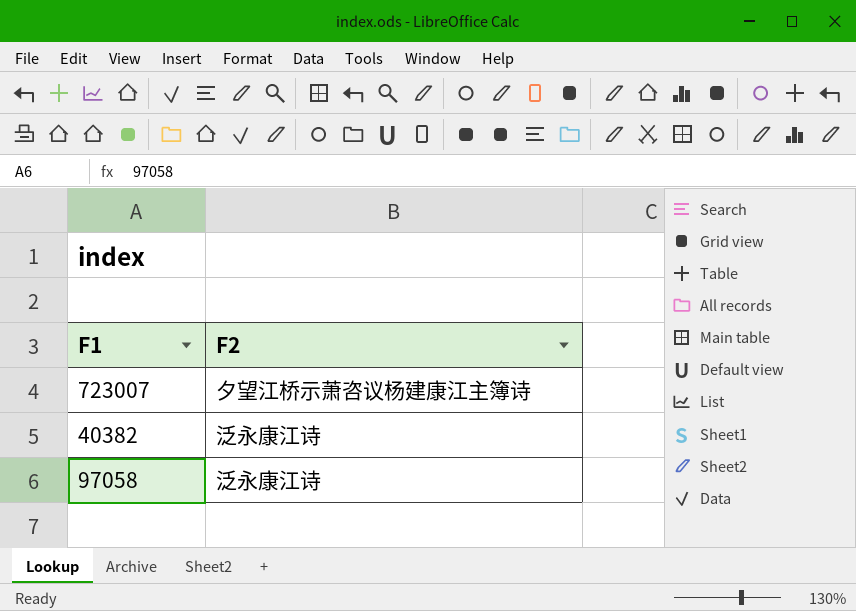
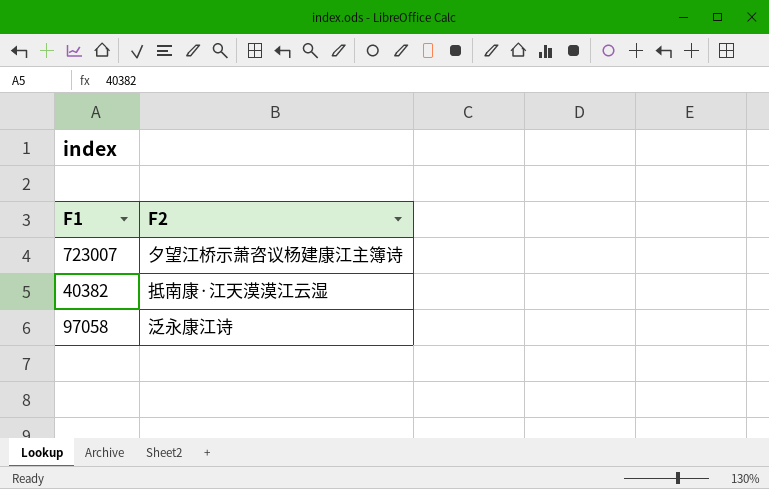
40382 | F2: 泛永康江诗 -> 抵南康·江天漠漠江云湿

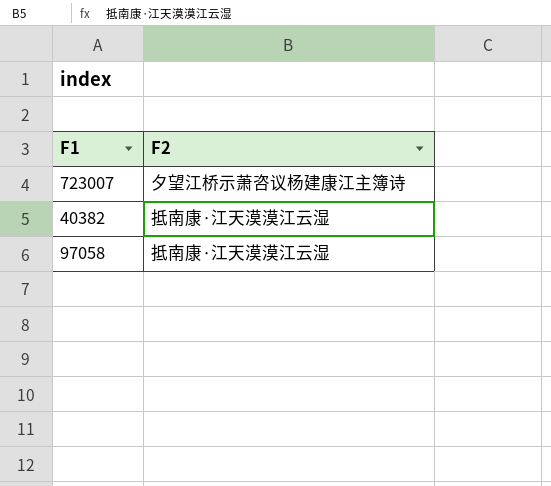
97058 | F2: 泛永康江诗 -> 抵南康·江天漠漠江云湿

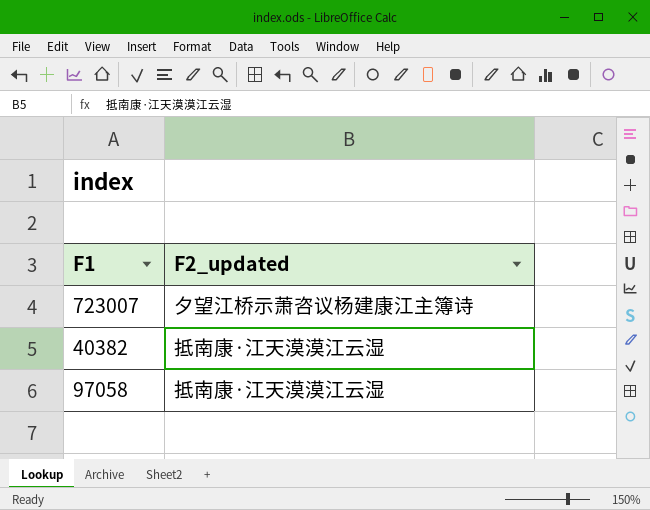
column name: F2 -> F2_updated

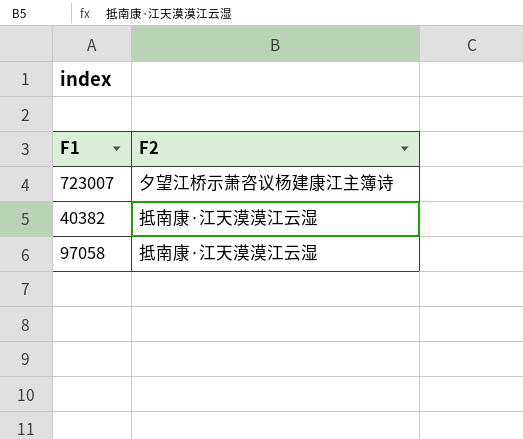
column name: F2_updated -> F2

